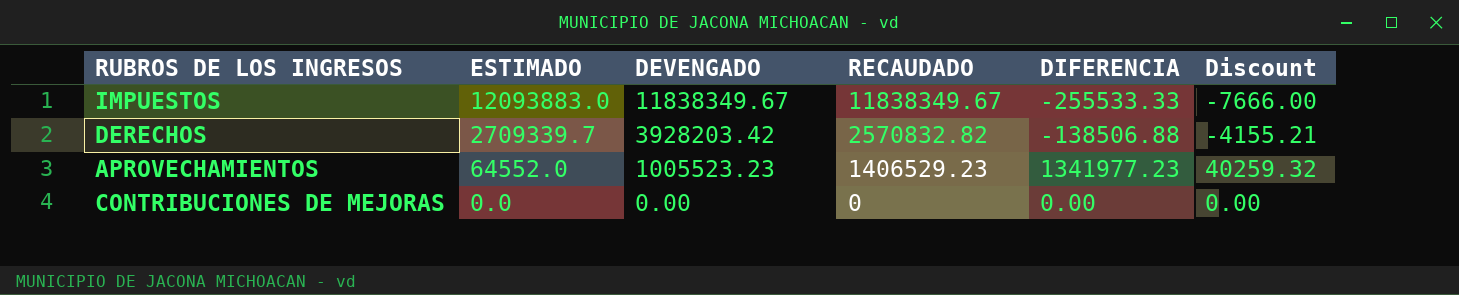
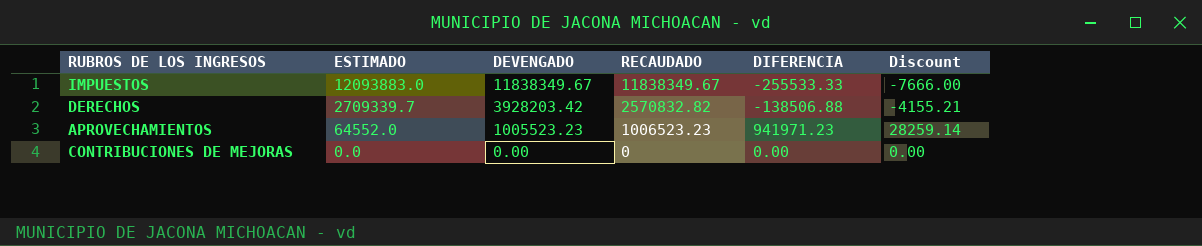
APROVECHAMIENTOS | RECAUDADO: 1406529.23 -> 1006523.23
APROVECHAMIENTOS | DIFERENCIA: 1341977.23 -> 941971.23
APROVECHAMIENTOS | Discount: 40259.32 -> 28259.14

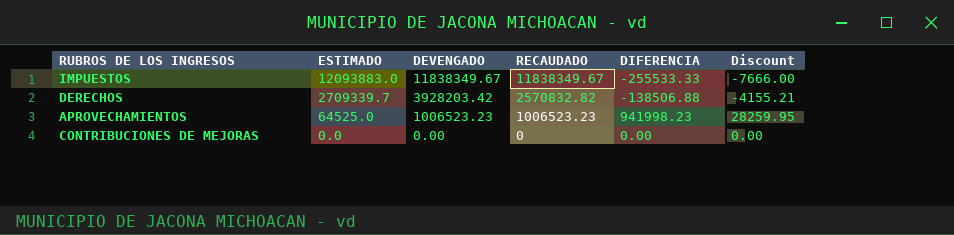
APROVECHAMIENTOS | ESTIMADO: 64552.0 -> 64525.0
APROVECHAMIENTOS | DEVENGADO: 1005523.23 -> 1006523.23
APROVECHAMIENTOS | DIFERENCIA: 941971.23 -> 941998.23
APROVECHAMIENTOS | Discount: 28259.14 -> 28259.95

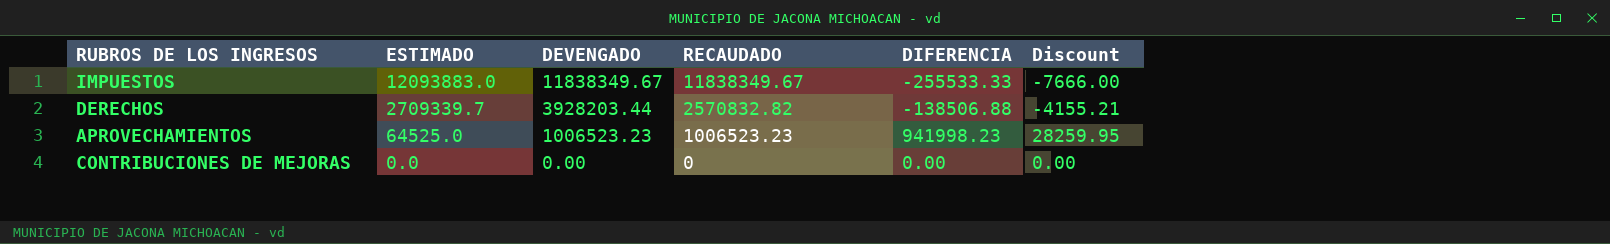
DERECHOS | DEVENGADO: 3928203.42 -> 3928203.44

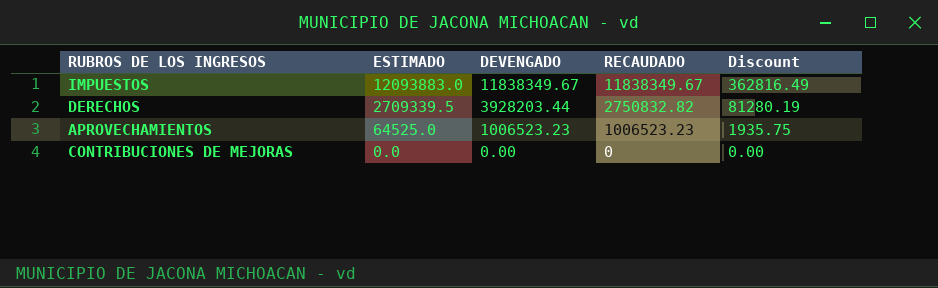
column DIFERENCIA | formula: [RECAUDADO] - [ESTIMADO] -> none
column Discount | formula: [DIFERENCIA] * 0.03 -> [ESTIMADO] * 0.03
DERECHOS | ESTIMADO: 2709339.7 -> 2709339.5
DERECHOS | RECAUDADO: 2570832.82 -> 2750832.82

